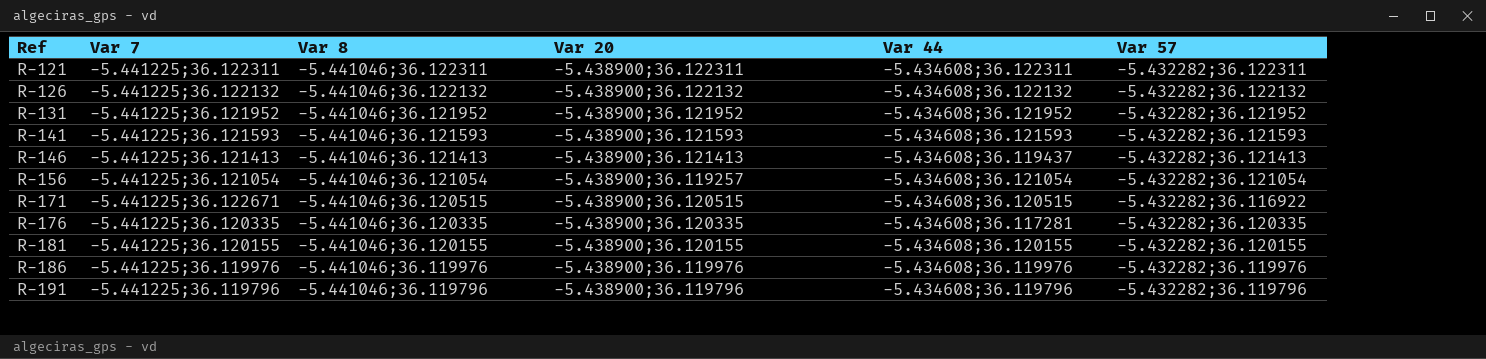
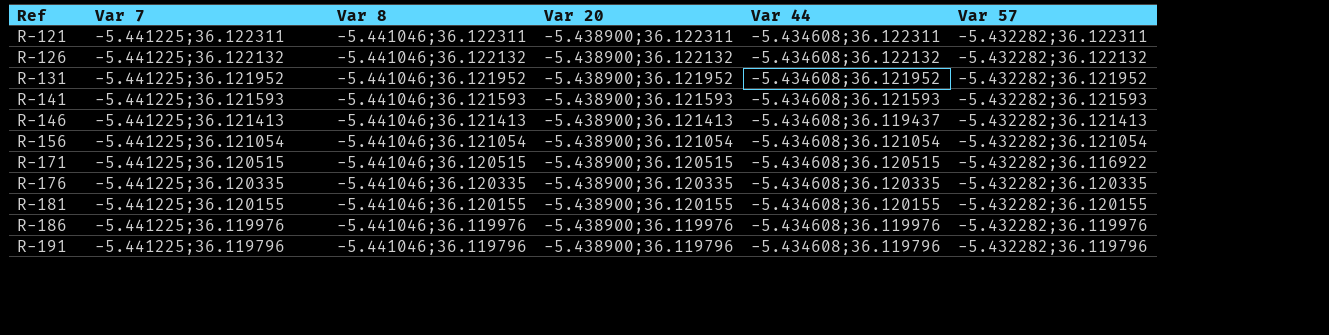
R-156 | Var 20: -5.438900;36.119257 -> -5.438900;36.121054
R-171 | Var 7: -5.441225;36.122671 -> -5.441225;36.120515
R-176 | Var 44: -5.434608;36.117281 -> -5.434608;36.120335

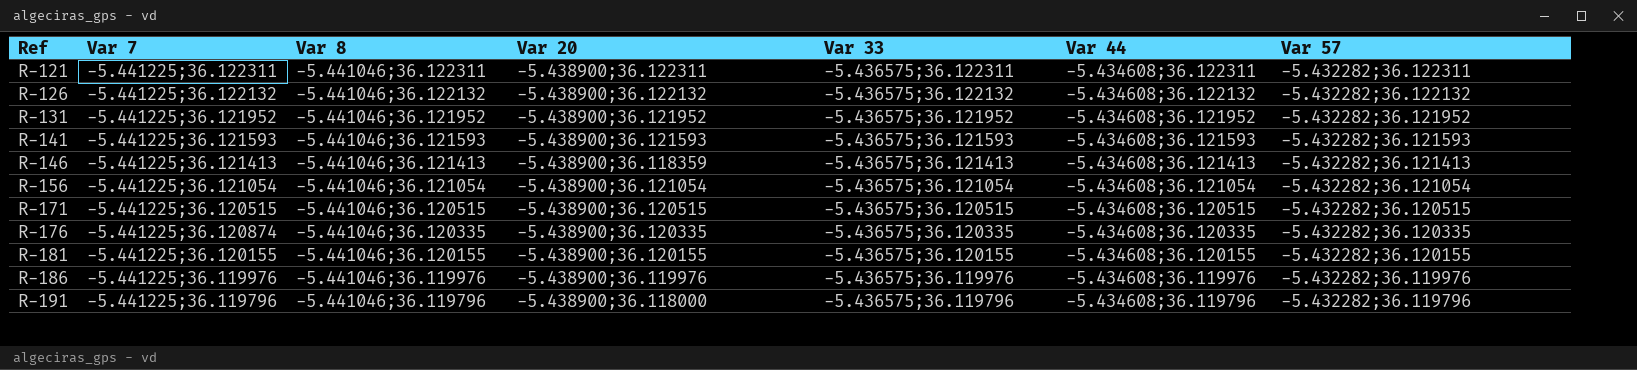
column Var 33 | position: none -> 5
R-146 | Var 20: -5.438900;36.121413 -> -5.438900;36.118359
R-146 | Var 44: -5.434608;36.119437 -> -5.434608;36.121413
R-171 | Var 57: -5.432282;36.116922 -> -5.432282;36.120515
R-176 | Var 7: -5.441225;36.120335 -> -5.441225;36.120874
R-191 | Var 20: -5.438900;36.119796 -> -5.438900;36.118000

